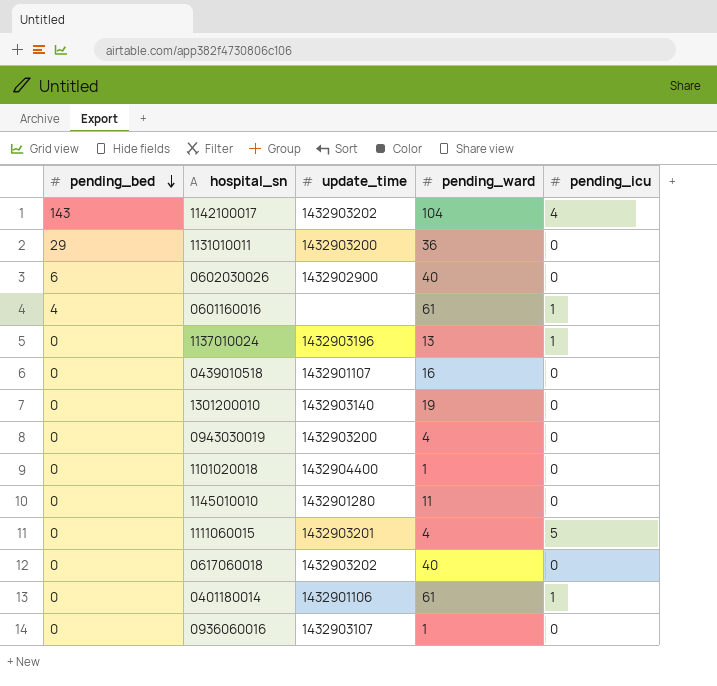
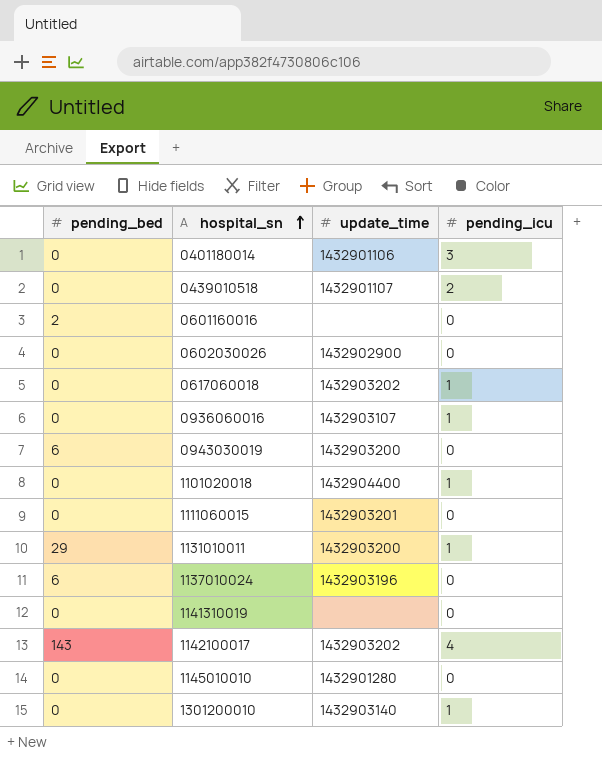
row order: pending_bed descending -> hospital_sn ascending
column pending_ward | position: 4 -> none
0401180014 | pending_icu: 1 -> 3
0439010518 | pending_icu: 0 -> 2
0601160016 | pending_bed: 4 -> 2
0601160016 | pending_icu: 1 -> 0
0602030026 | pending_bed: 6 -> 0
0617060018 | pending_icu: 0 -> 1
0936060016 | pending_icu: 0 -> 1
0943030019 | pending_bed: 0 -> 6
1101020018 | pending_icu: 0 -> 1
1111060015 | pending_icu: 5 -> 0
1131010011 | pending_icu: 0 -> 1
1137010024 | pending_bed: 0 -> 6
1137010024 | pending_icu: 1 -> 0
row 1141310019: none -> 0 | none | 0
1301200010 | pending_icu: 0 -> 1

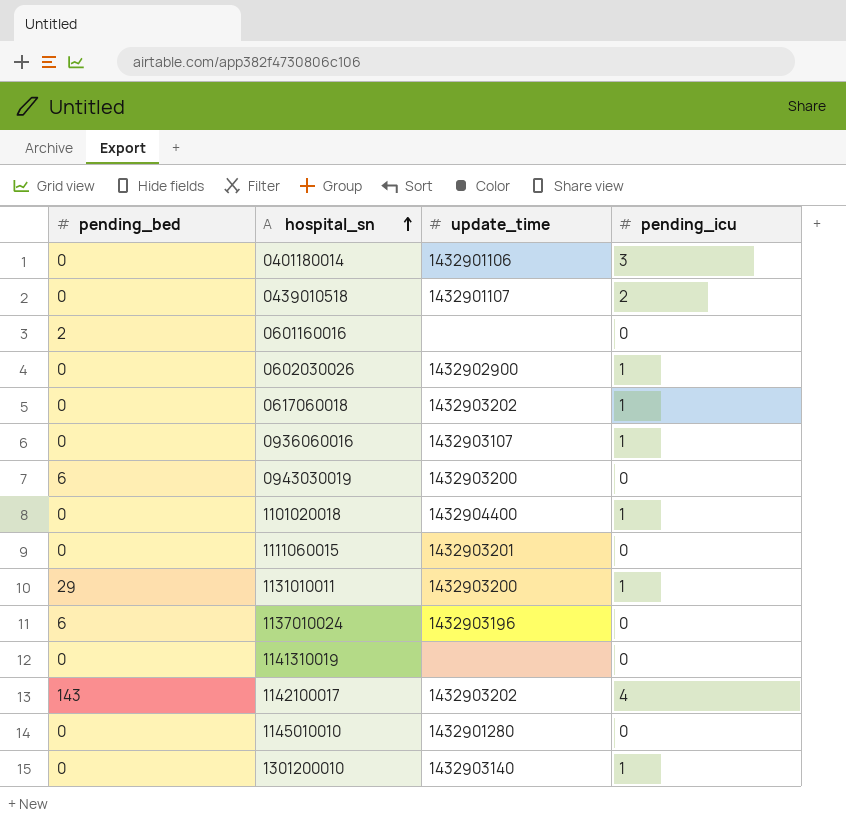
0602030026 | pending_icu: 0 -> 1

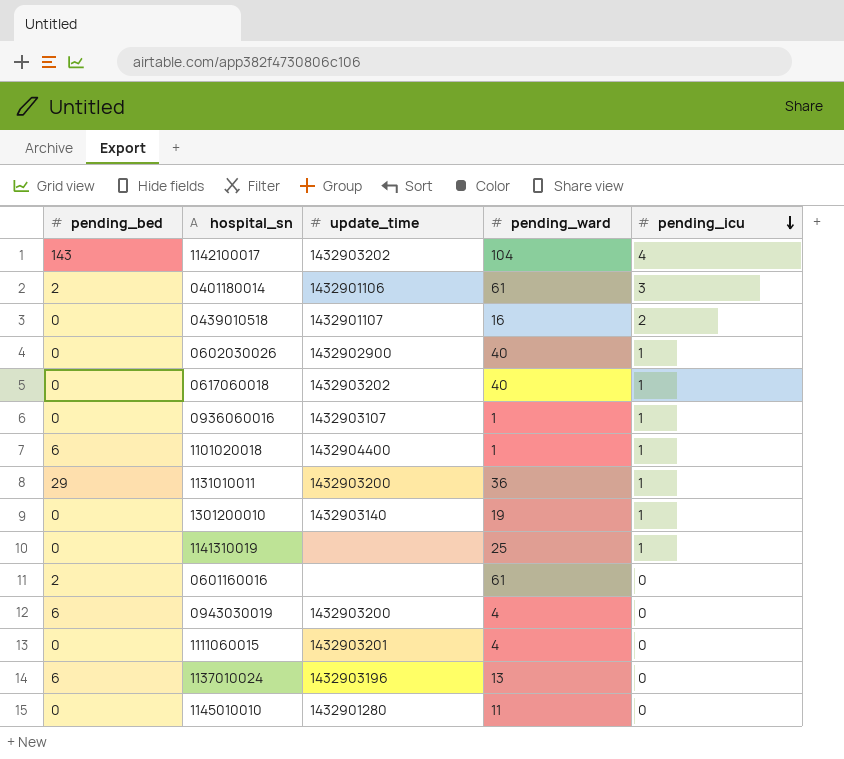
row order: hospital_sn ascending -> pending_icu descending
column pending_ward | position: none -> 4
0401180014 | pending_bed: 0 -> 2
1101020018 | pending_bed: 0 -> 6
1141310019 | pending_icu: 0 -> 1

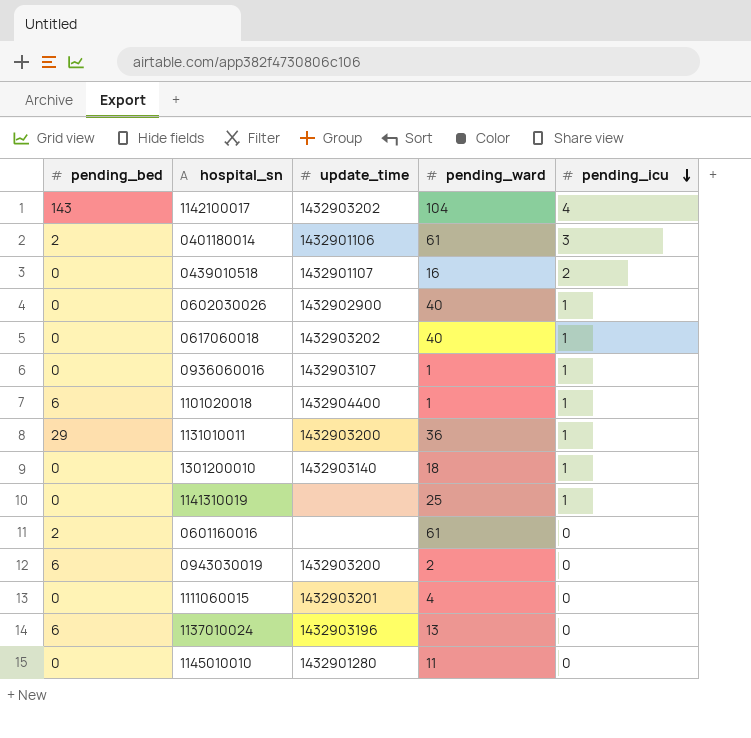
1301200010 | pending_ward: 19 -> 18
0943030019 | pending_ward: 4 -> 2

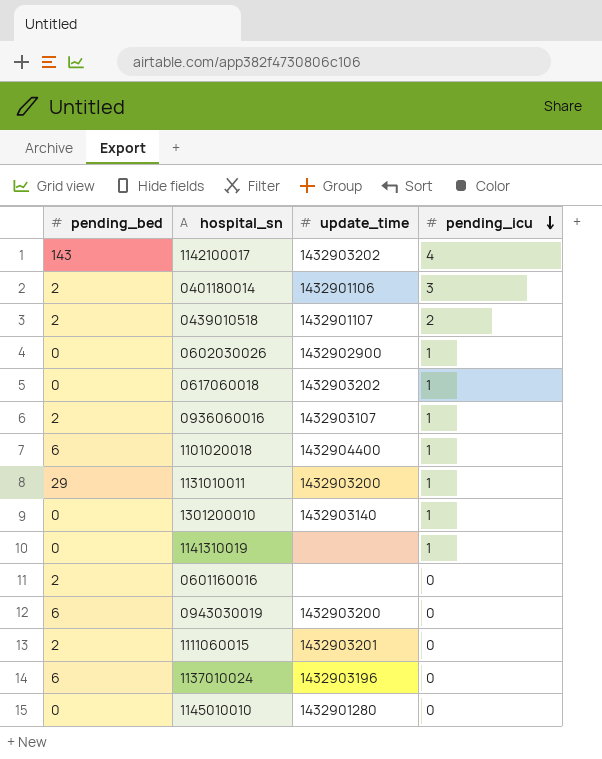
column pending_ward | position: 4 -> none
0439010518 | pending_bed: 0 -> 2
0936060016 | pending_bed: 0 -> 2
1111060015 | pending_bed: 0 -> 2

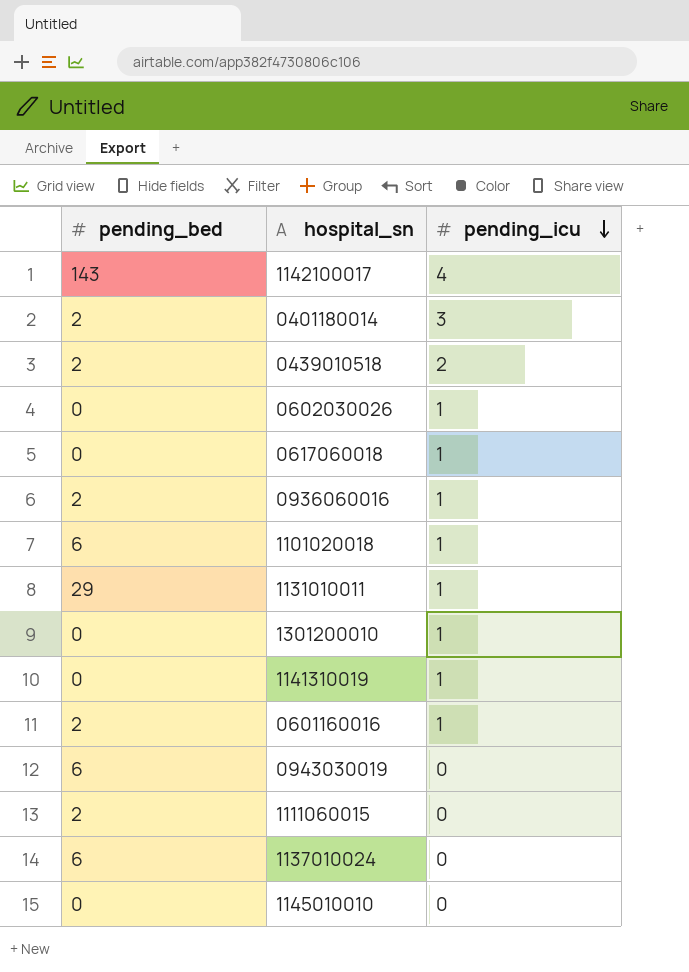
column update_time | position: 3 -> none
0601160016 | pending_icu: 0 -> 1

